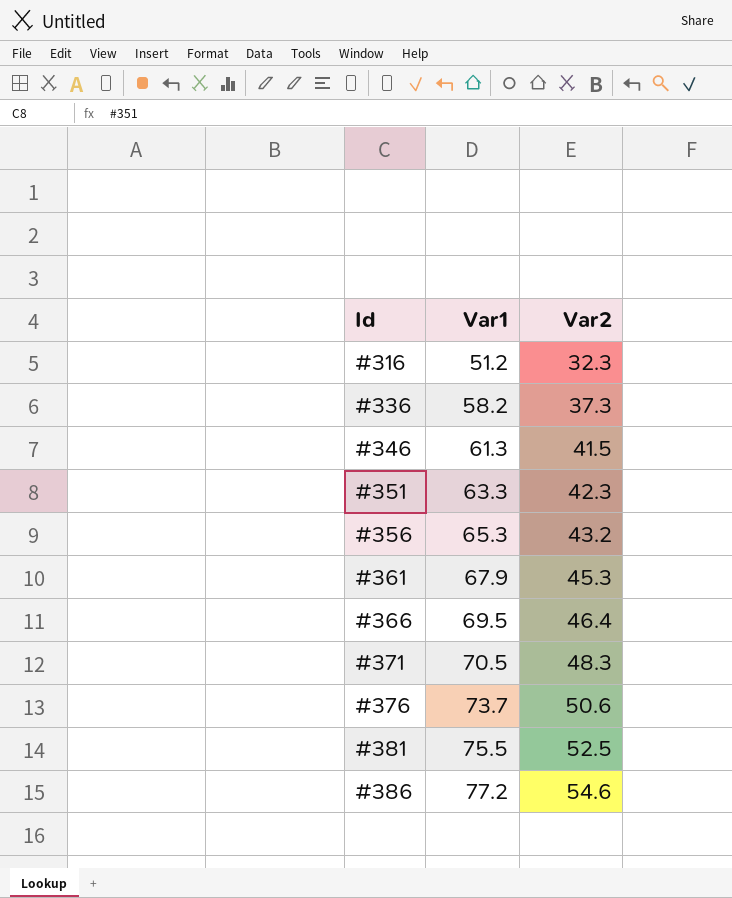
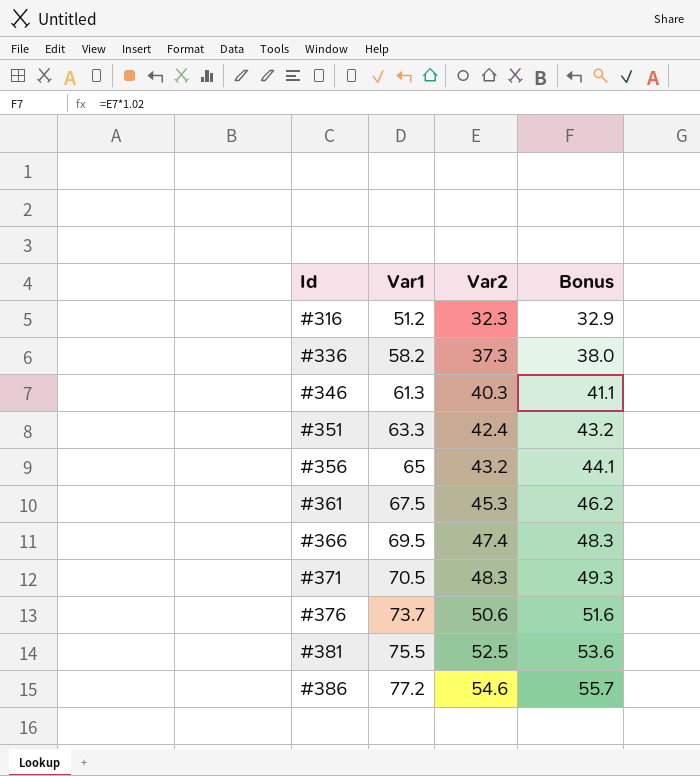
column Bonus | formula: none -> [Var2] * 1.02
#346 | Var2: 41.5 -> 40.3
#351 | Var2: 42.3 -> 42.4
#356 | Var1: 65.3 -> 65
#361 | Var1: 67.9 -> 67.5
#366 | Var2: 46.4 -> 47.4

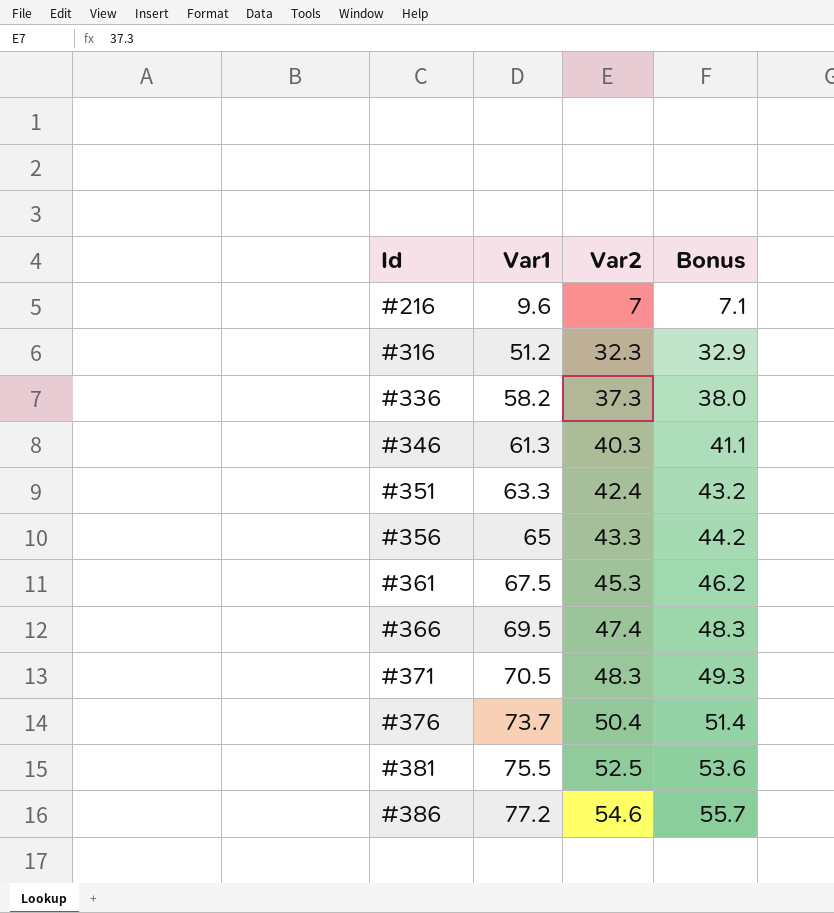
row #216: none -> 9.6 | 7 | 7.1
#356 | Var2: 43.2 -> 43.3
#356 | Bonus: 44.1 -> 44.2
#376 | Var2: 50.6 -> 50.4
#376 | Bonus: 51.6 -> 51.4

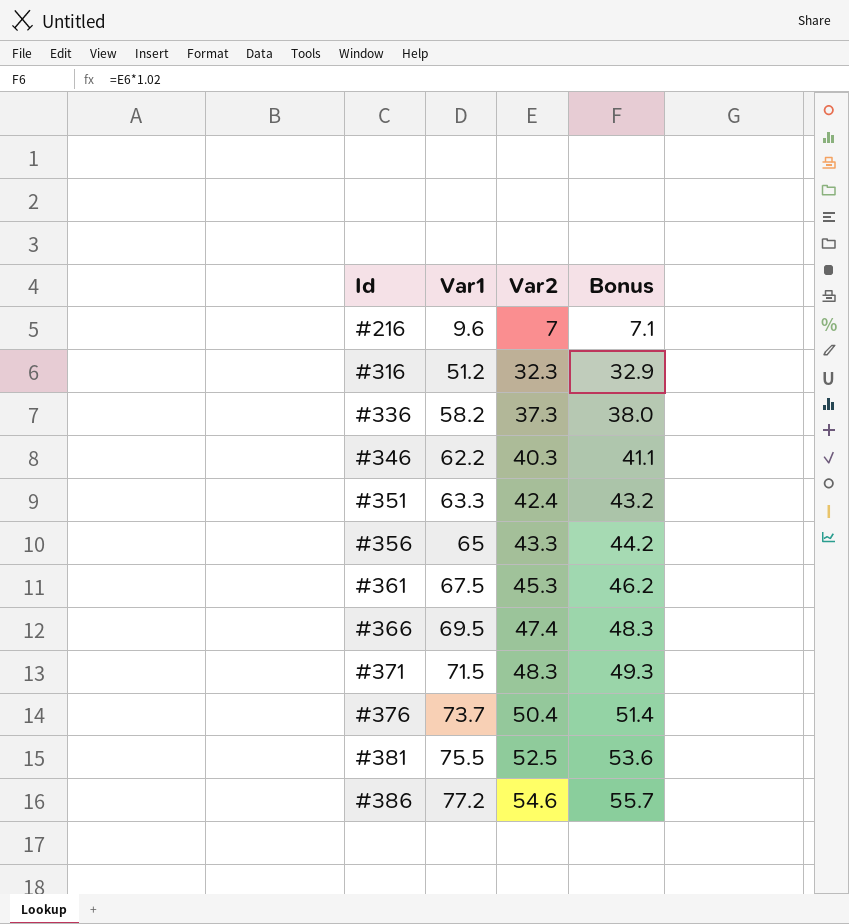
#346 | Var1: 61.3 -> 62.2
#371 | Var1: 70.5 -> 71.5

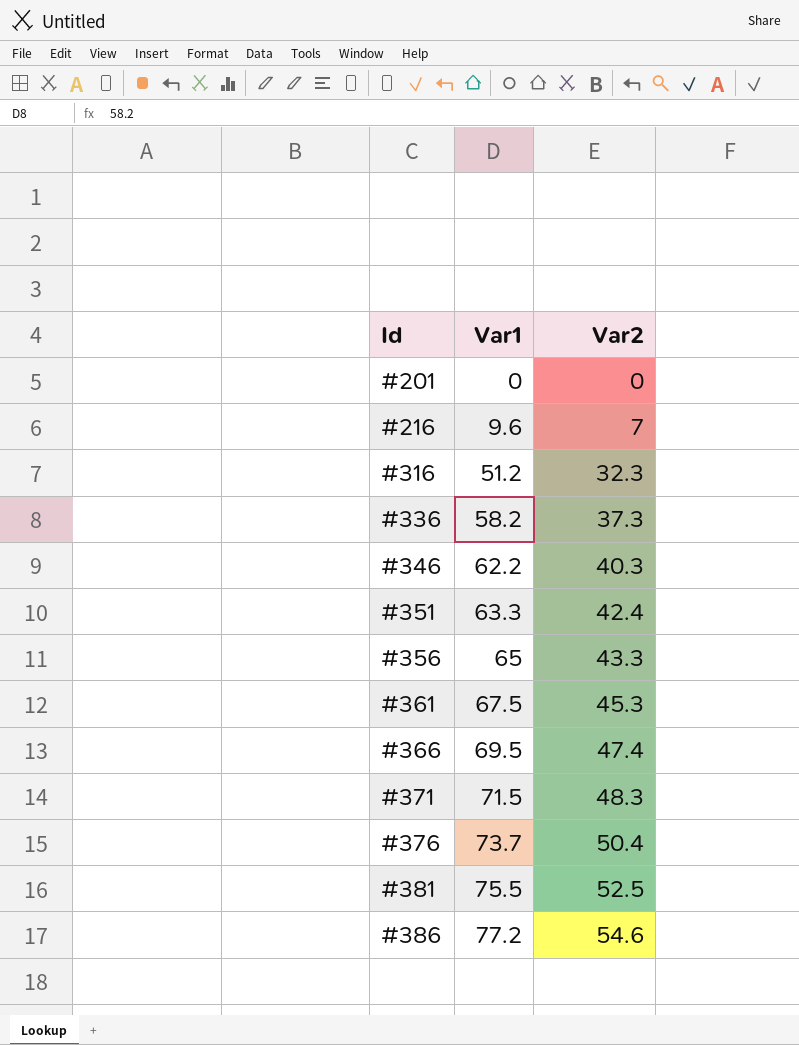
column Bonus | formula: [Var2] * 1.02 -> none
row #201: none -> 0 | 0

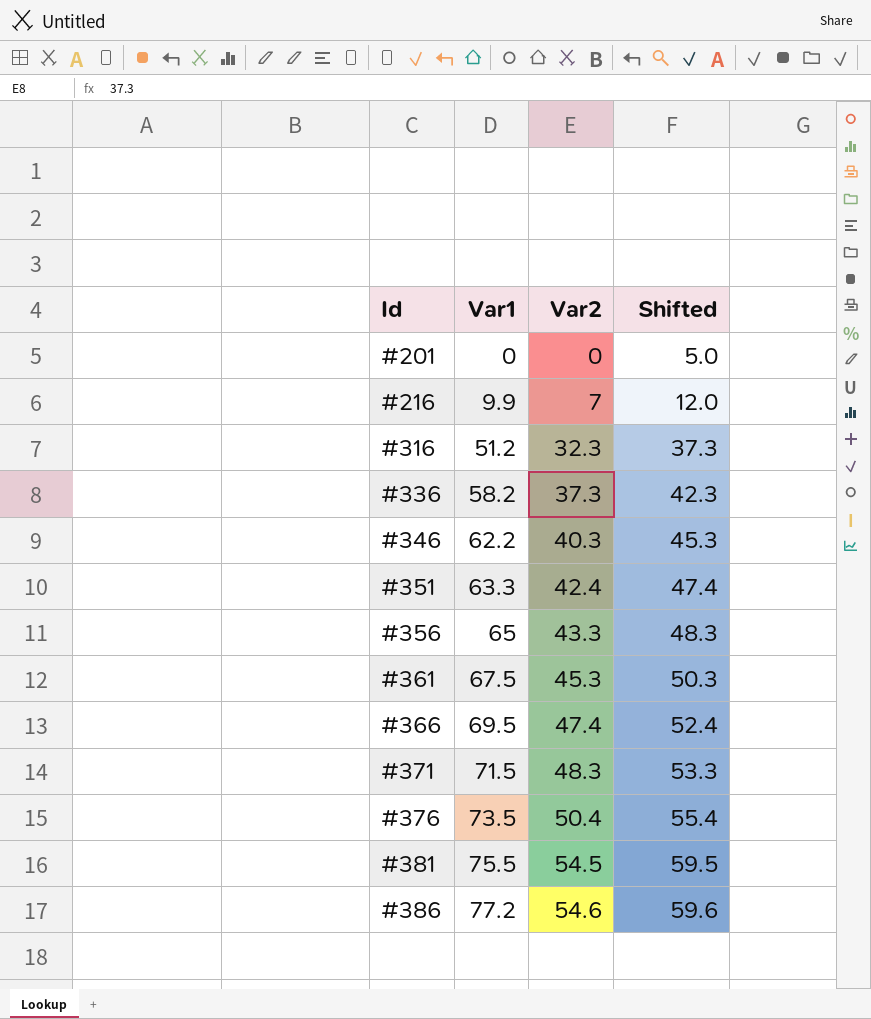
column Shifted | formula: none -> [Var2] + 5
#216 | Var1: 9.6 -> 9.9
#376 | Var1: 73.7 -> 73.5
#381 | Var2: 52.5 -> 54.5

